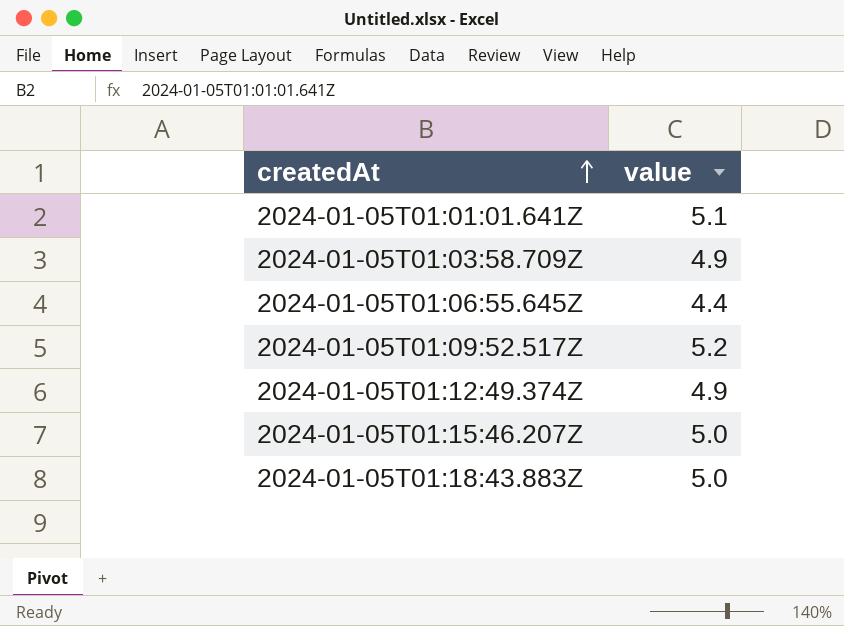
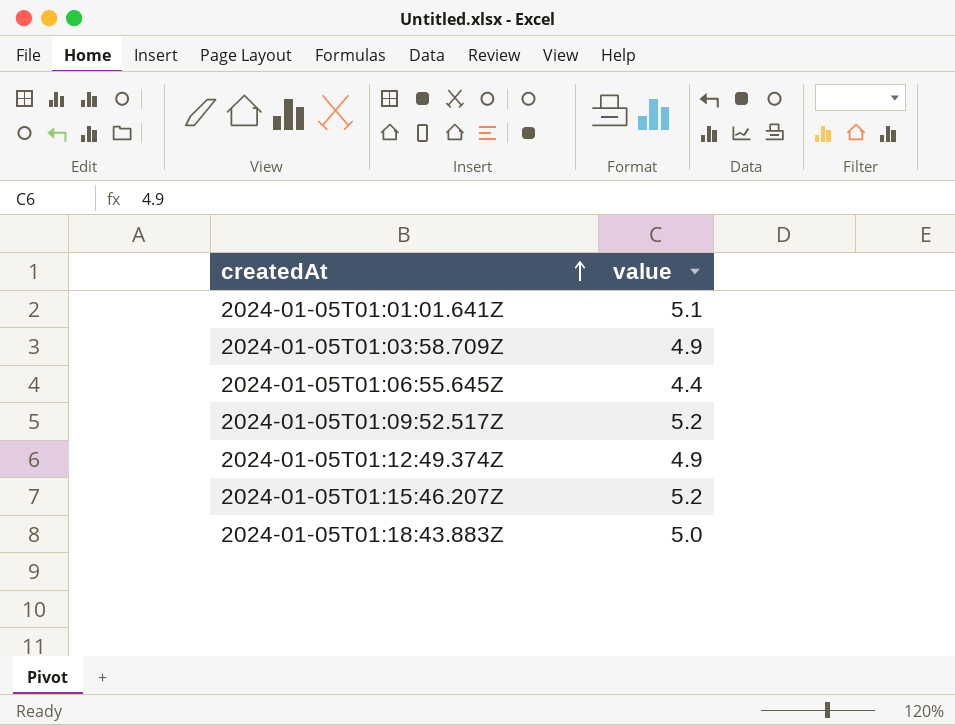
2024-01-05T01:15:46.207Z | value: 5.0 -> 5.2

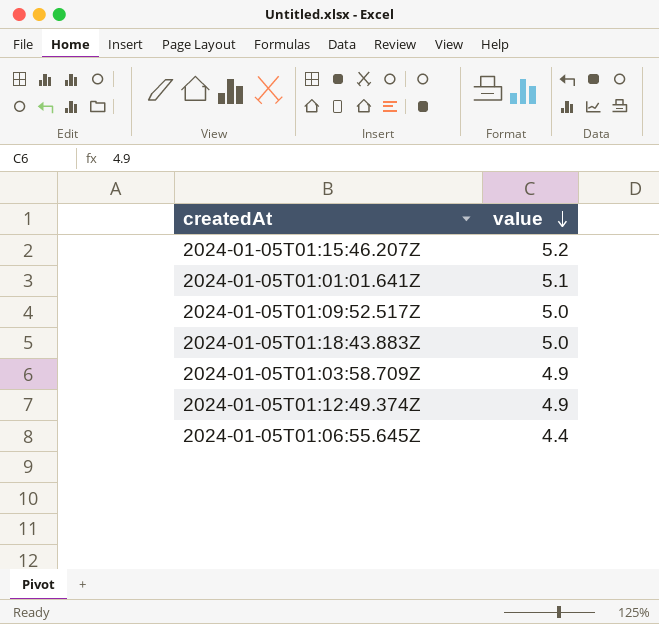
row order: createdAt ascending -> value descending
2024-01-05T01:09:52.517Z | value: 5.2 -> 5.0

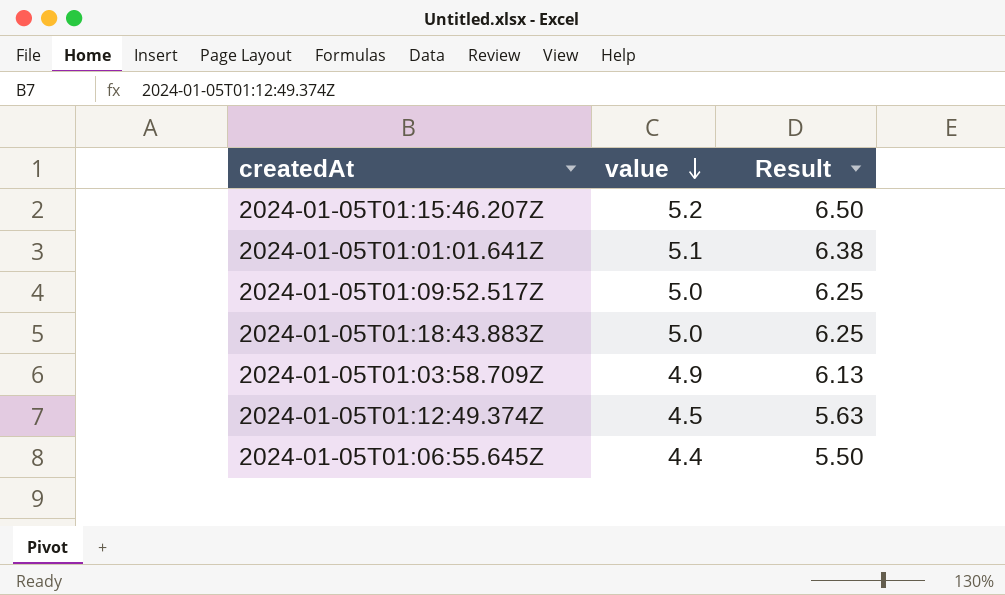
column Result | formula: none -> [value] * 1.25
2024-01-05T01:12:49.374Z | value: 4.9 -> 4.5

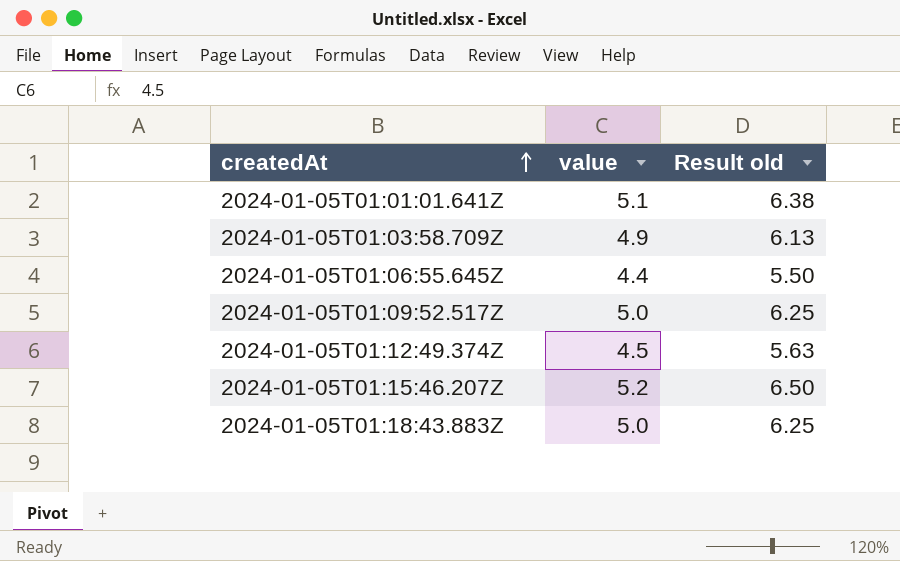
row order: value descending -> createdAt ascending
column name: Result -> Result old

